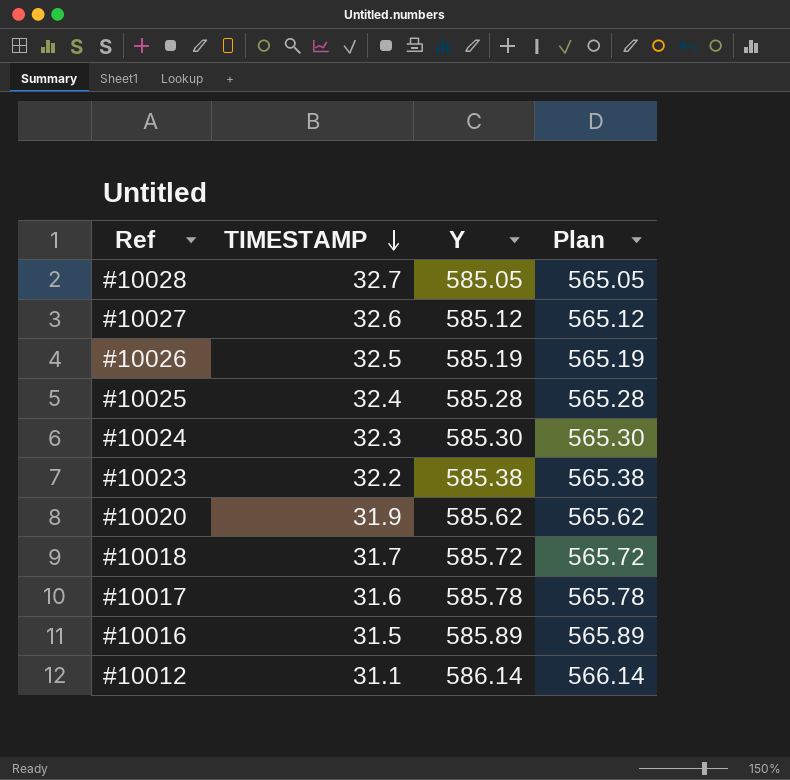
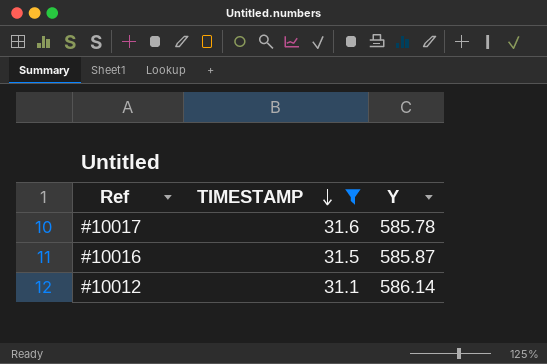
filter: none -> TIMESTAMP <= 31.6
column Plan | formula: [Y] - 20 -> none
#10016 | Y: 585.89 -> 585.87

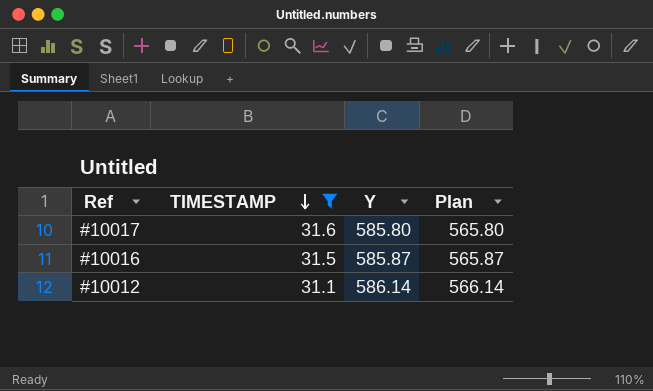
column Plan | formula: none -> [Y] - 20
#10017 | Y: 585.78 -> 585.80

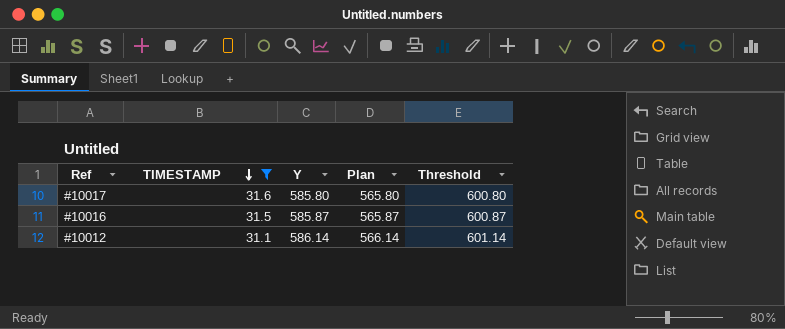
column Threshold | formula: none -> [Y] + 15

